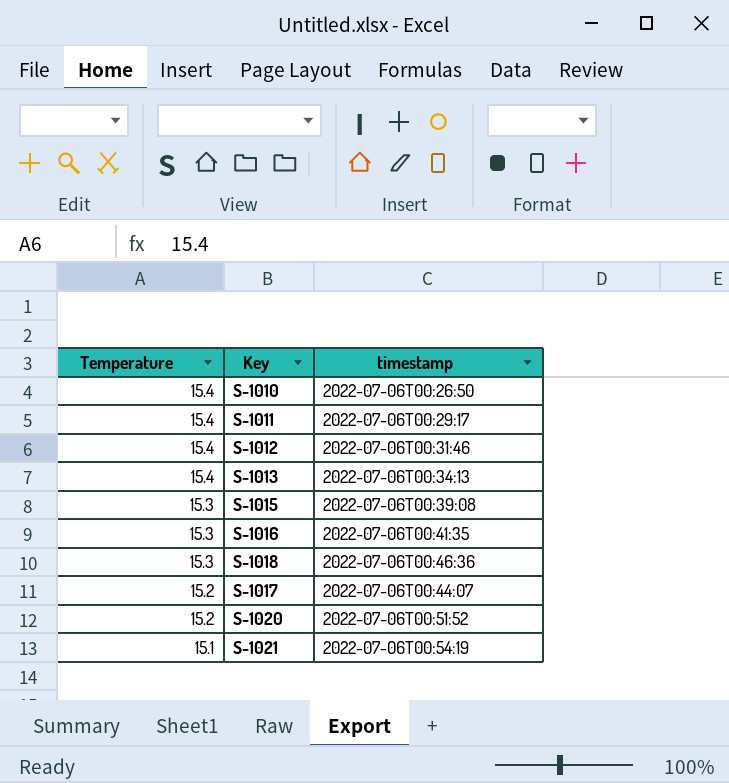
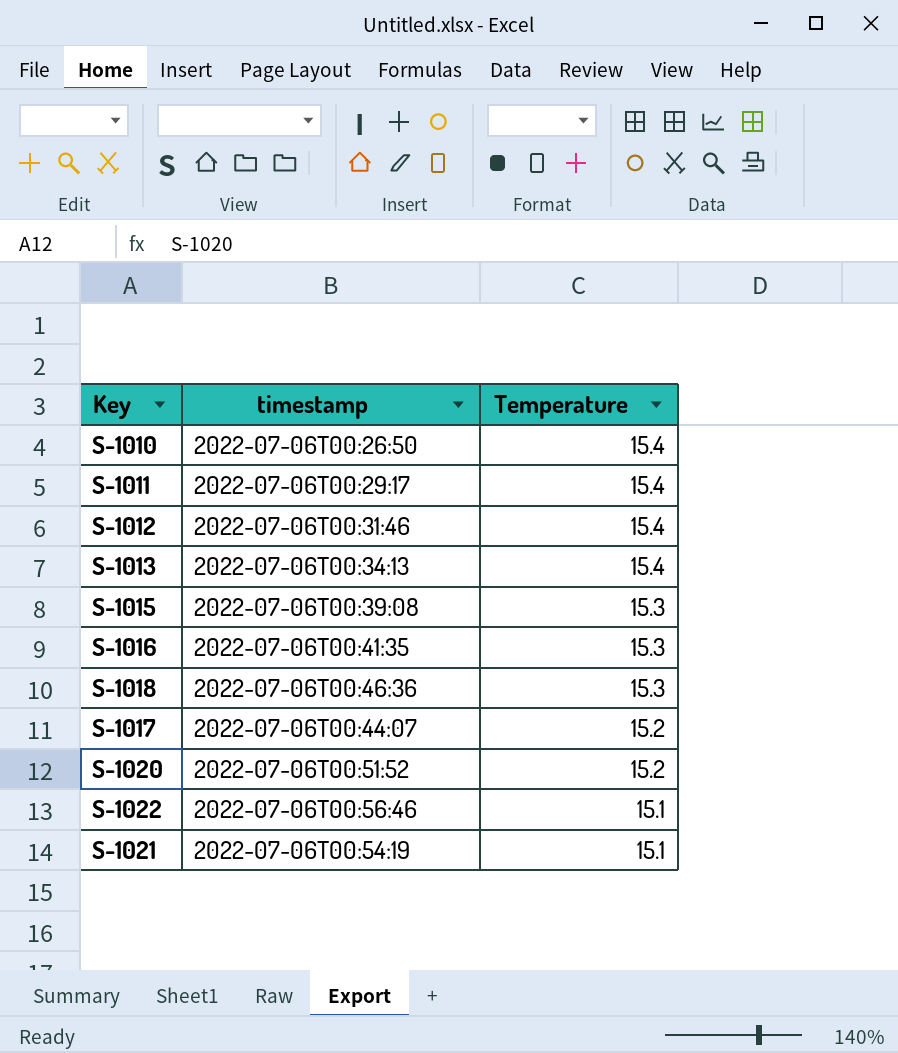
column Temperature | position: 1 -> 3
row S-1022: none -> 2022-07-06T00:56:46 | 15.1

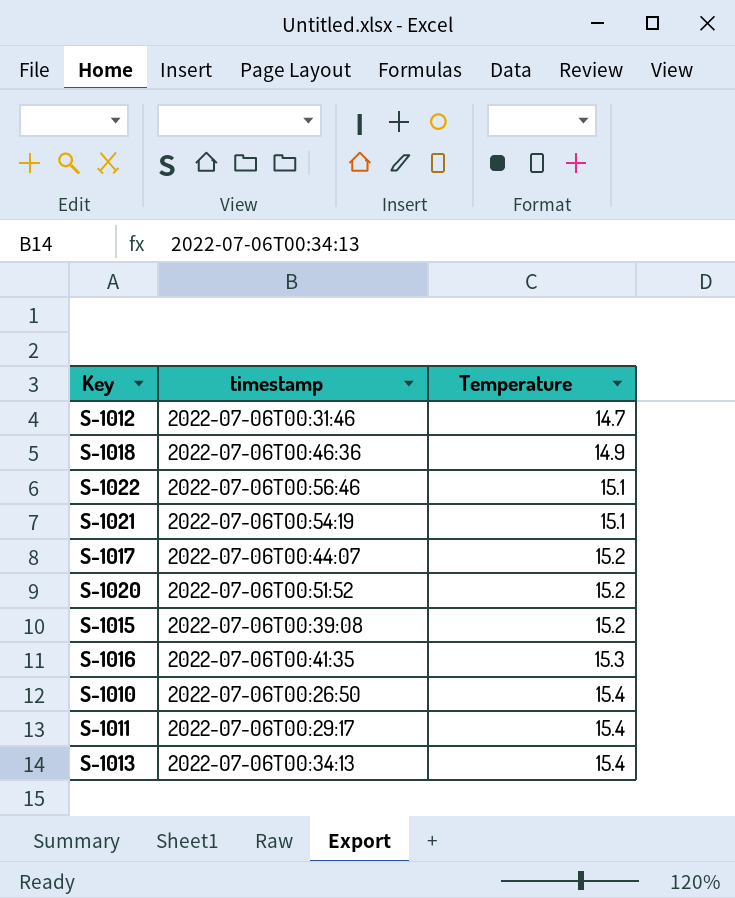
row order: Temperature descending -> Temperature ascending
S-1012 | Temperature: 15.4 -> 14.7
S-1018 | Temperature: 15.3 -> 14.9
S-1015 | Temperature: 15.3 -> 15.2

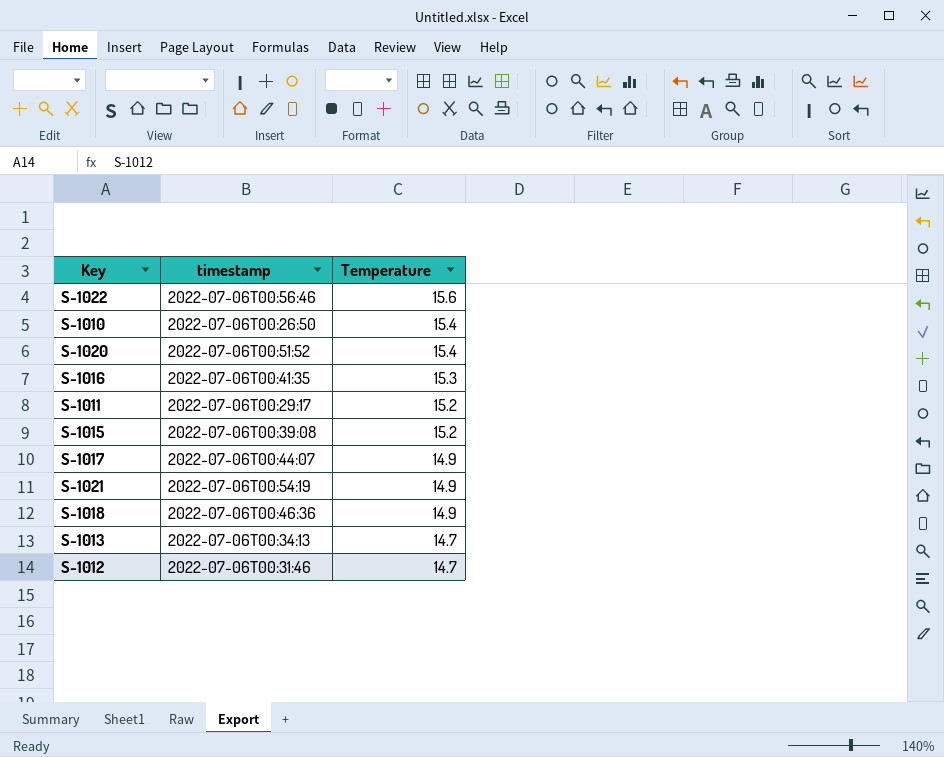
row order: Temperature ascending -> Temperature descending
S-1022 | Temperature: 15.1 -> 15.6
S-1020 | Temperature: 15.2 -> 15.4
S-1011 | Temperature: 15.4 -> 15.2
S-1017 | Temperature: 15.2 -> 14.9
S-1021 | Temperature: 15.1 -> 14.9
S-1013 | Temperature: 15.4 -> 14.7

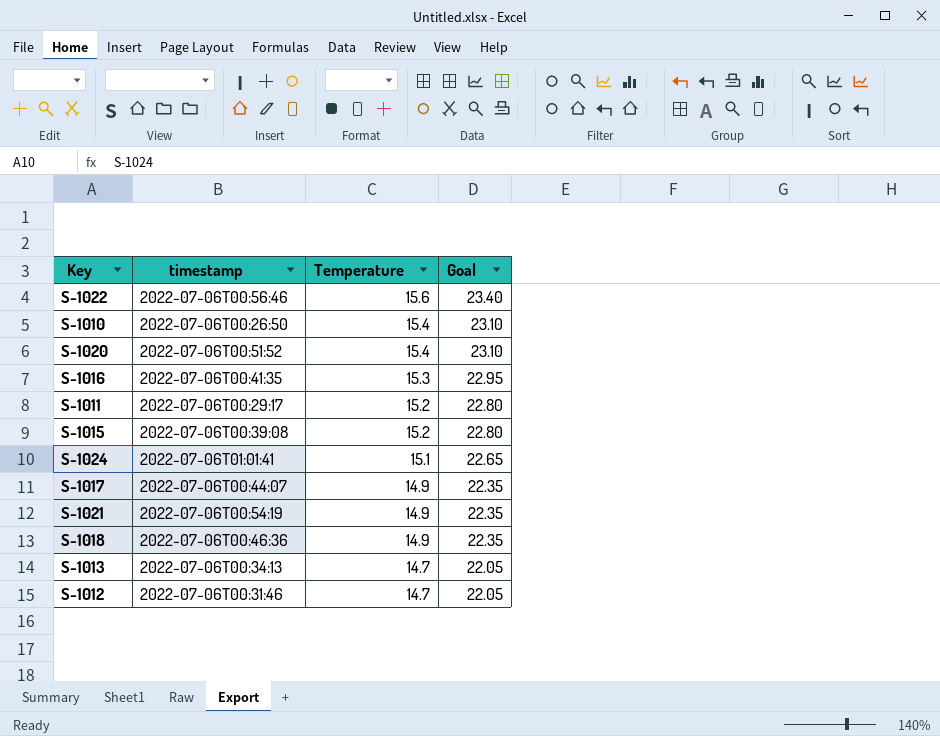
column Goal | formula: none -> [Temperature] * 1.5
row S-1024: none -> 2022-07-06T01:01:41 | 15.1 | 22.65

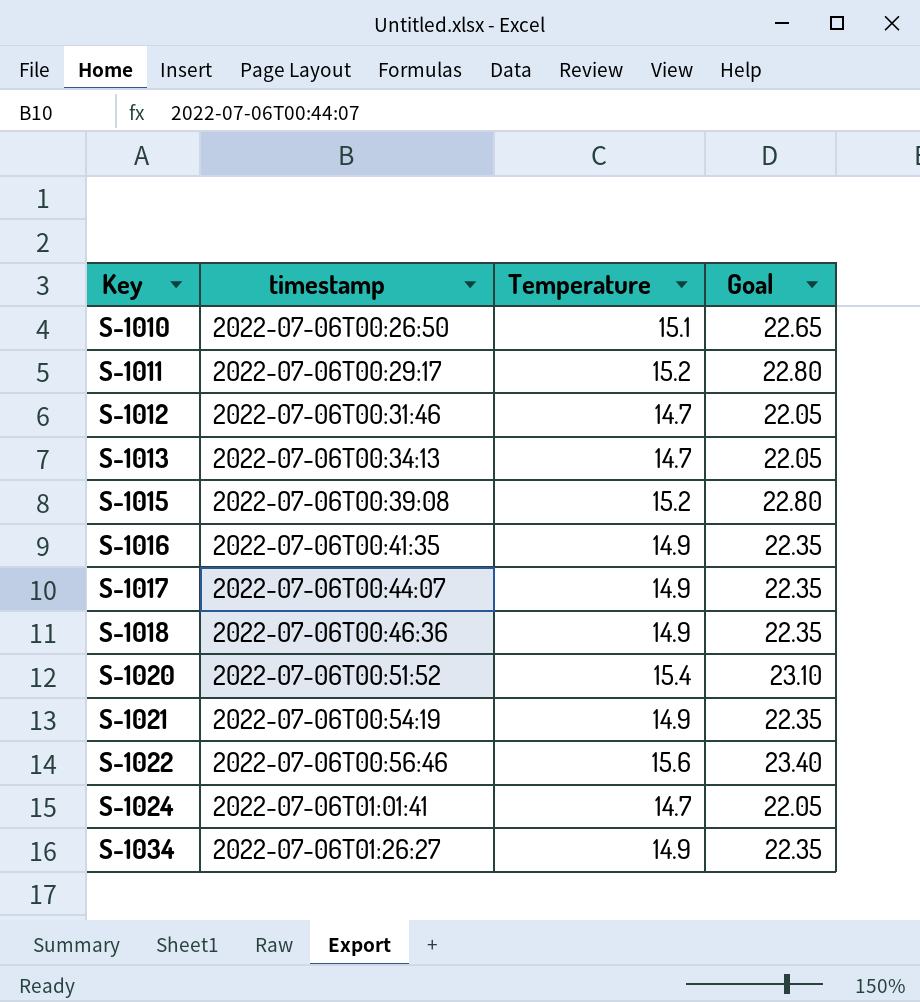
row order: Temperature descending -> Key ascending
S-1010 | Temperature: 15.4 -> 15.1
S-1010 | Goal: 23.10 -> 22.65
S-1016 | Temperature: 15.3 -> 14.9
S-1016 | Goal: 22.95 -> 22.35
S-1024 | Temperature: 15.1 -> 14.7
S-1024 | Goal: 22.65 -> 22.05
row S-1034: none -> 2022-07-06T01:26:27 | 14.9 | 22.35

